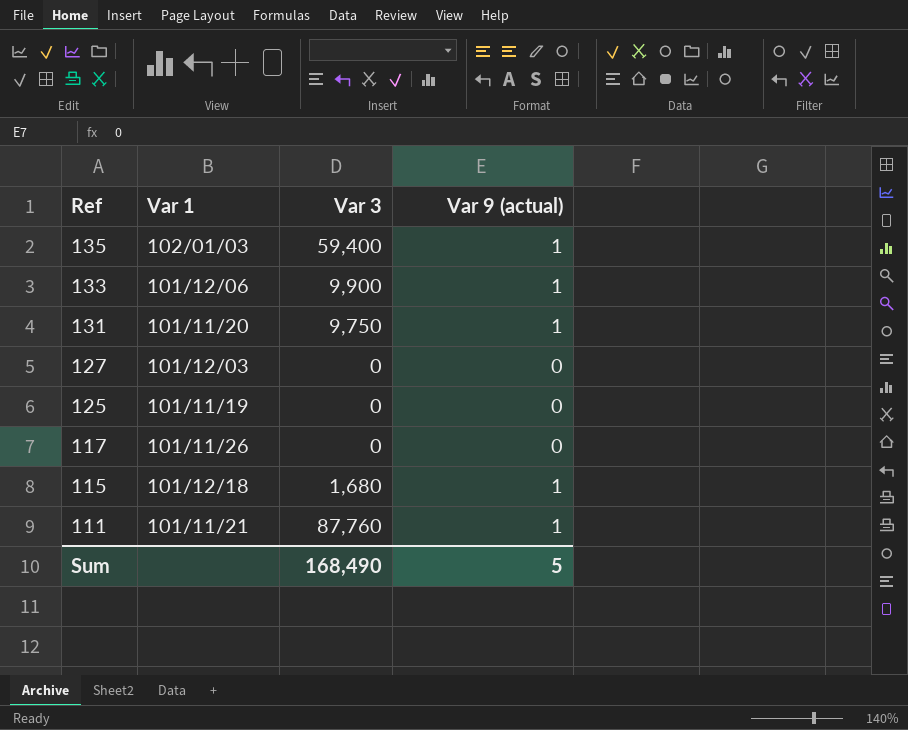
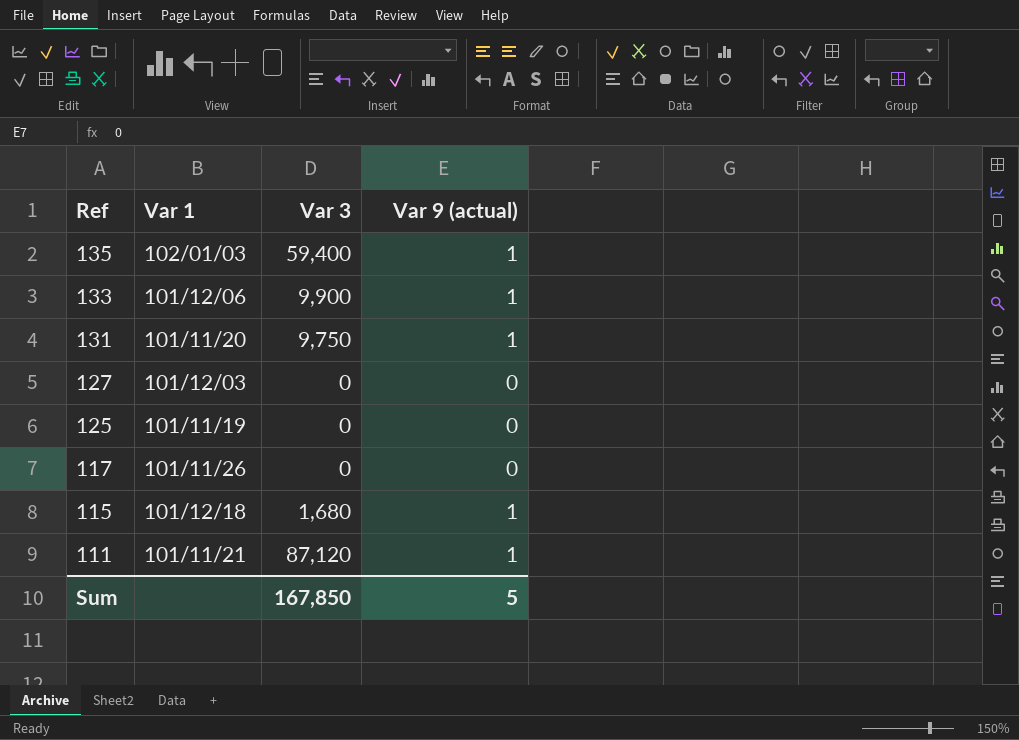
111 | Var 3: 87,760 -> 87,120
Sum | Var 3: 168,490 -> 167,850

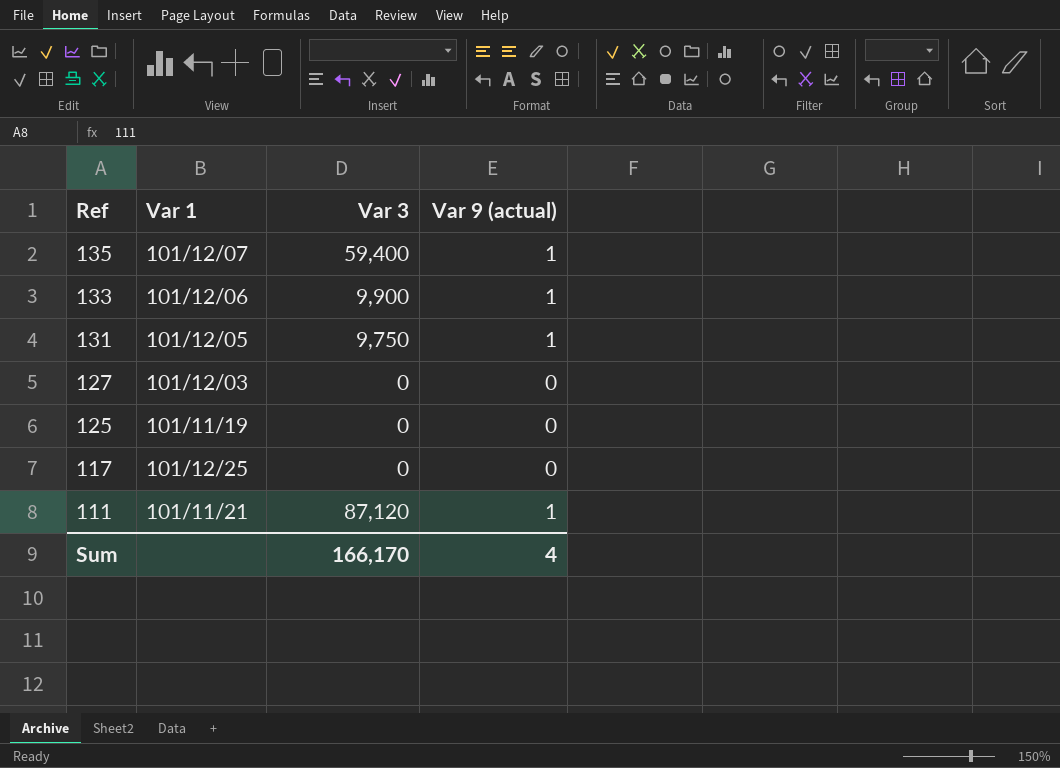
row 115: 101/12/18 | 1,680 | 1 -> none
135 | Var 1: 102/01/03 -> 101/12/07
131 | Var 1: 101/11/20 -> 101/12/05
117 | Var 1: 101/11/26 -> 101/12/25
Sum | Var 3: 167,850 -> 166,170
Sum | Var 9 (actual): 5 -> 4

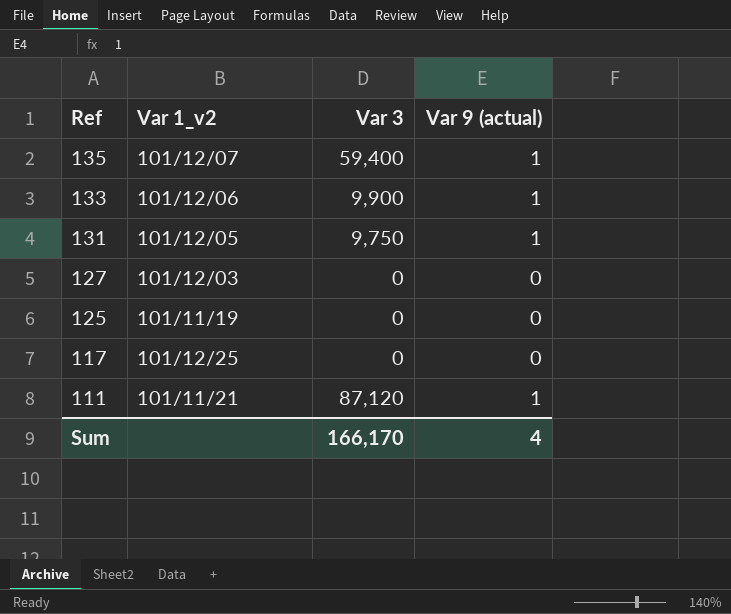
column name: Var 1 -> Var 1_v2

